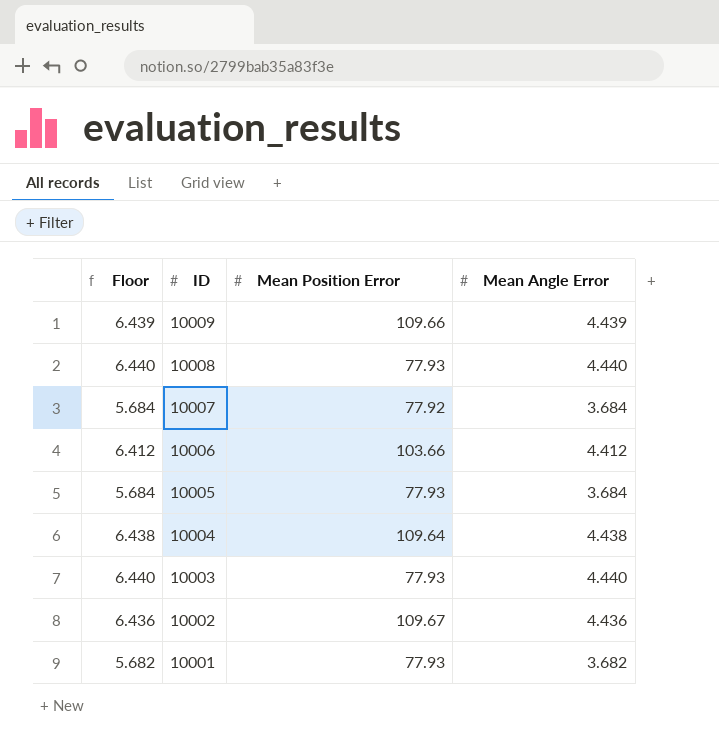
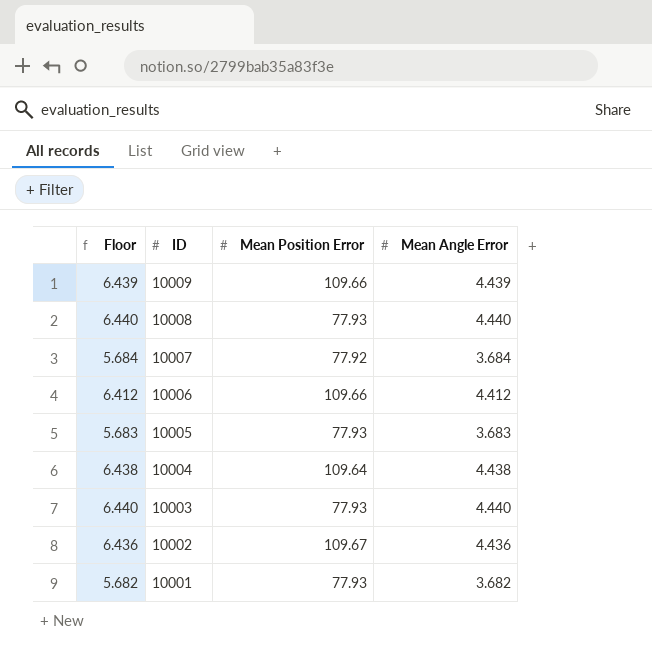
10006 | Mean Position Error: 103.66 -> 109.66
10005 | Floor: 5.684 -> 5.683
10005 | Mean Angle Error: 3.684 -> 3.683

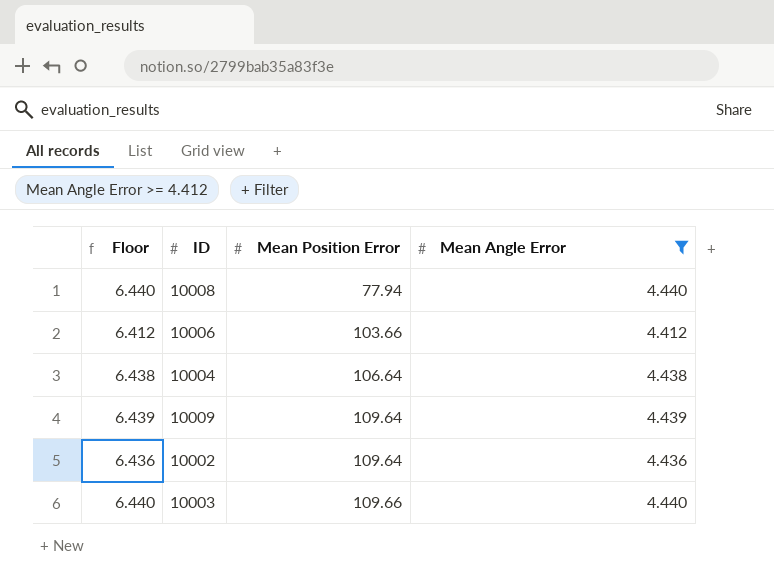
filter: none -> Mean Angle Error >= 4.412
row order: ID descending -> Mean Position Error ascending
10008 | Mean Position Error: 77.93 -> 77.94
10006 | Mean Position Error: 109.66 -> 103.66
10004 | Mean Position Error: 109.64 -> 106.64
10009 | Mean Position Error: 109.66 -> 109.64
10002 | Mean Position Error: 109.67 -> 109.64
10003 | Mean Position Error: 77.93 -> 109.66

